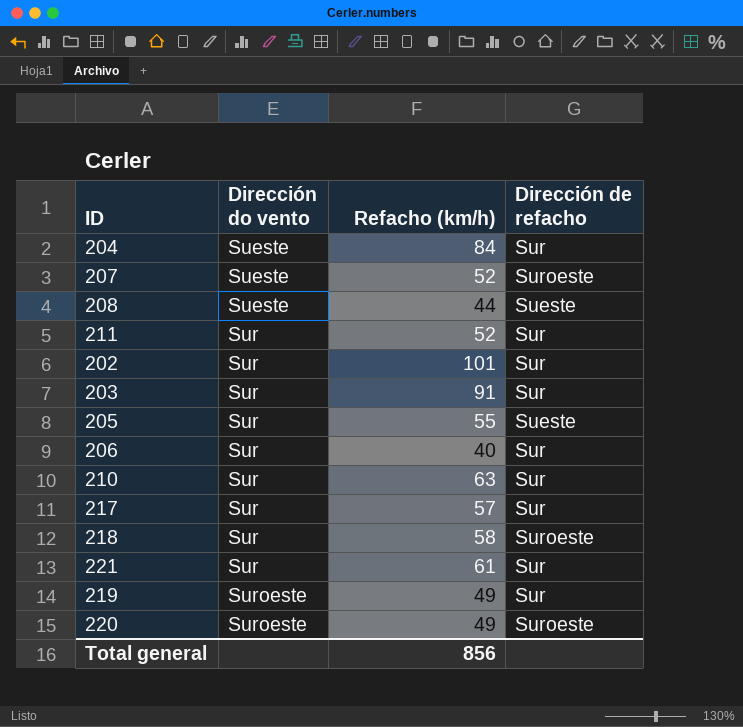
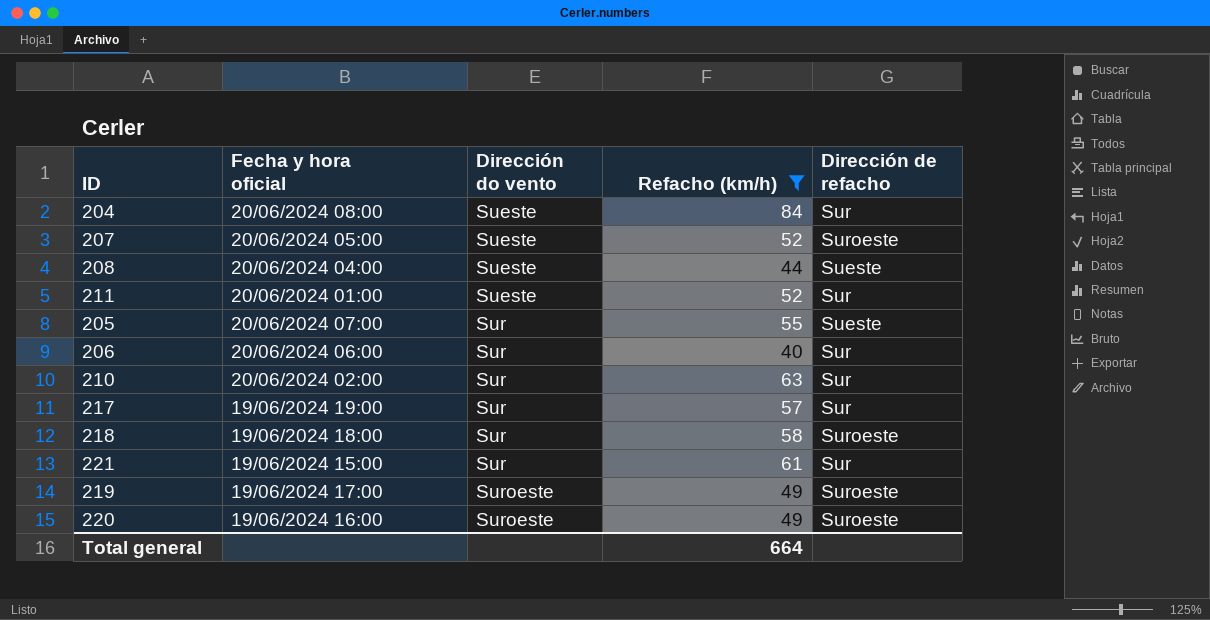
filter: none -> Refacho (km/h) <= 84
column Fecha y hora oficial | position: none -> 2
211 | Dirección do vento: Sur -> Sueste
219 | Dirección de refacho: Sur -> Suroeste
Total general | Refacho (km/h): 856 -> 664

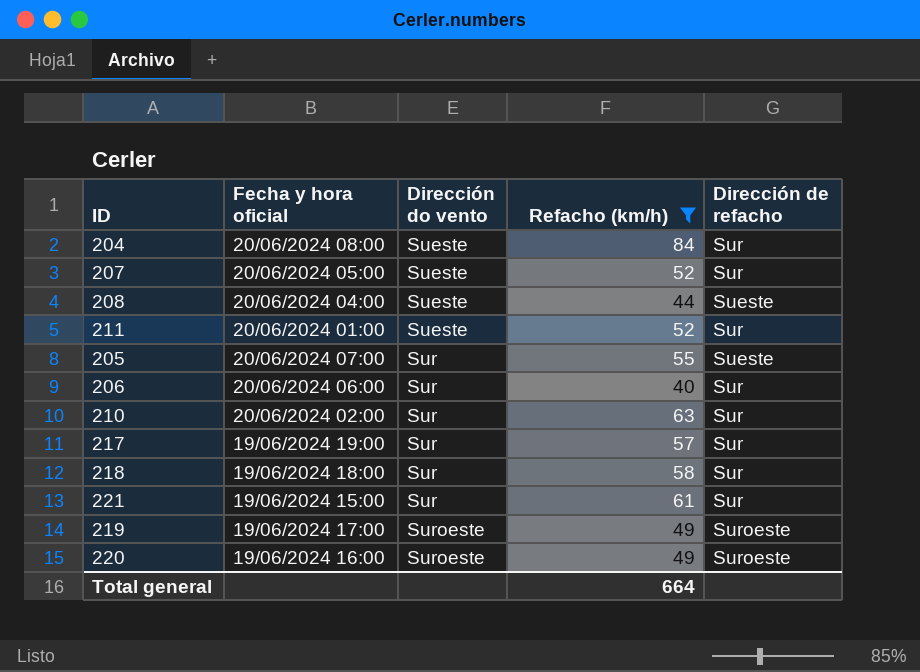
207 | Dirección de refacho: Suroeste -> Sur
218 | Dirección de refacho: Suroeste -> Sur

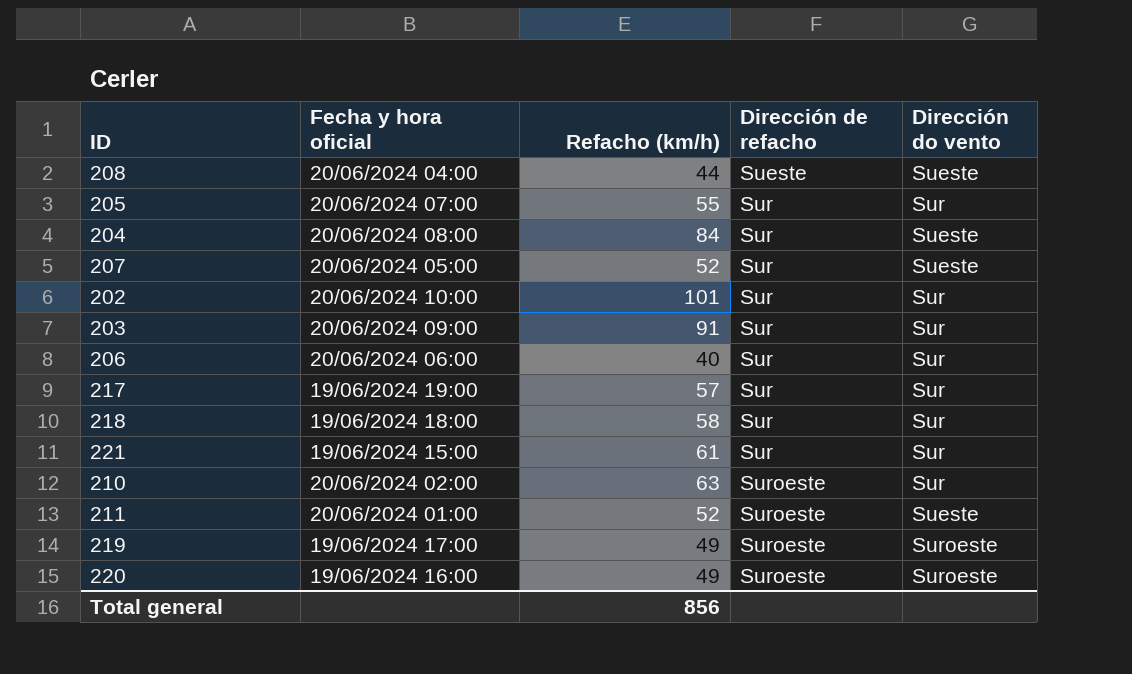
filter: Refacho (km/h) <= 84 -> none
row order: Dirección do vento ascending -> Dirección de refacho ascending
column Dirección do vento | position: 3 -> 5
205 | Dirección de refacho: Sueste -> Sur
210 | Dirección de refacho: Sur -> Suroeste
211 | Dirección de refacho: Sur -> Suroeste
Total general | Refacho (km/h): 664 -> 856

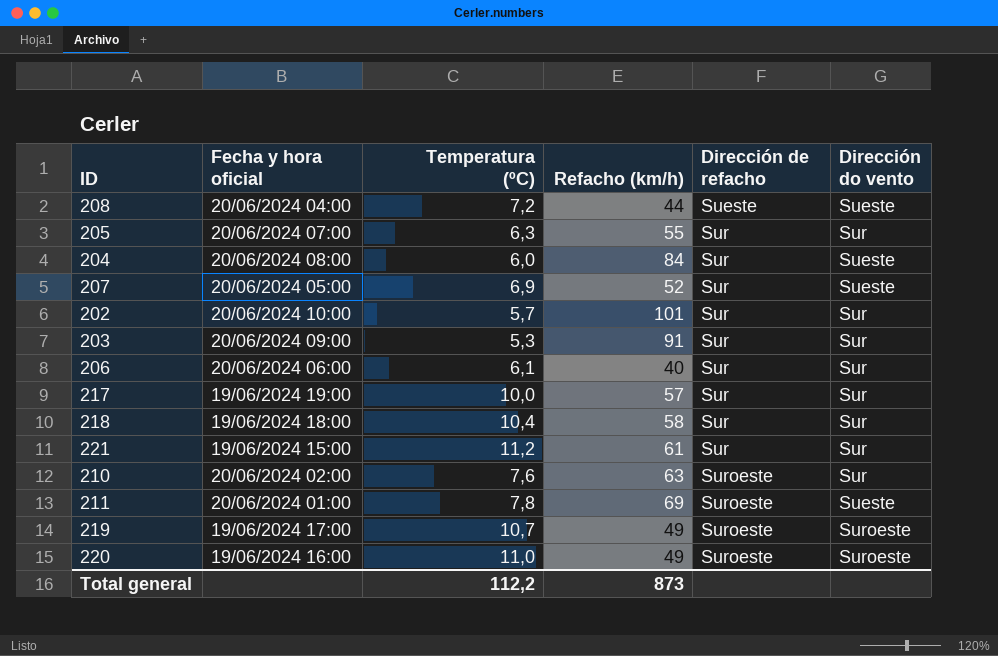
column Temperatura (ºC) | position: none -> 3
211 | Refacho (km/h): 52 -> 69
Total general | Refacho (km/h): 856 -> 873

